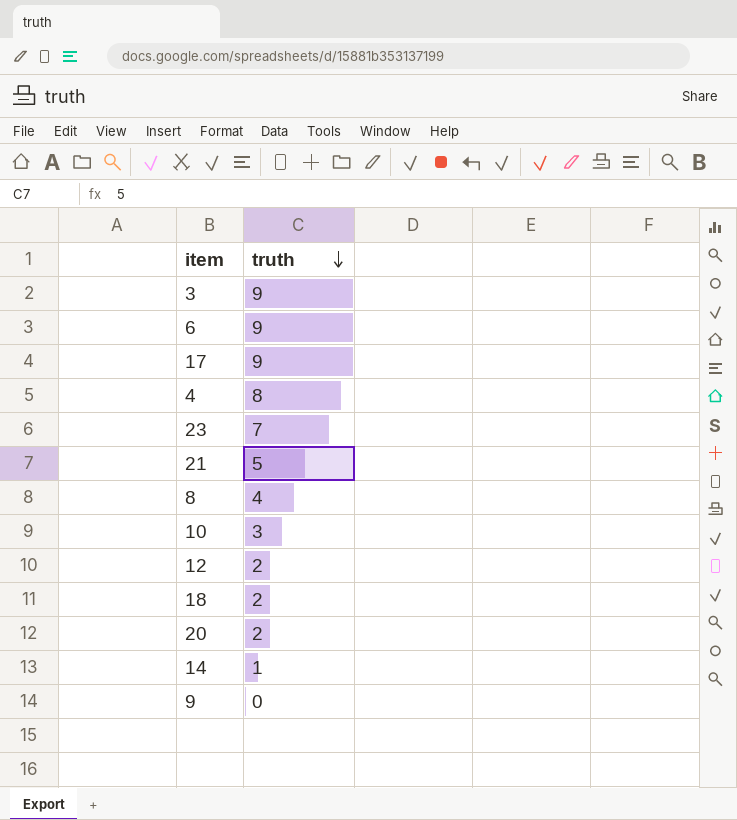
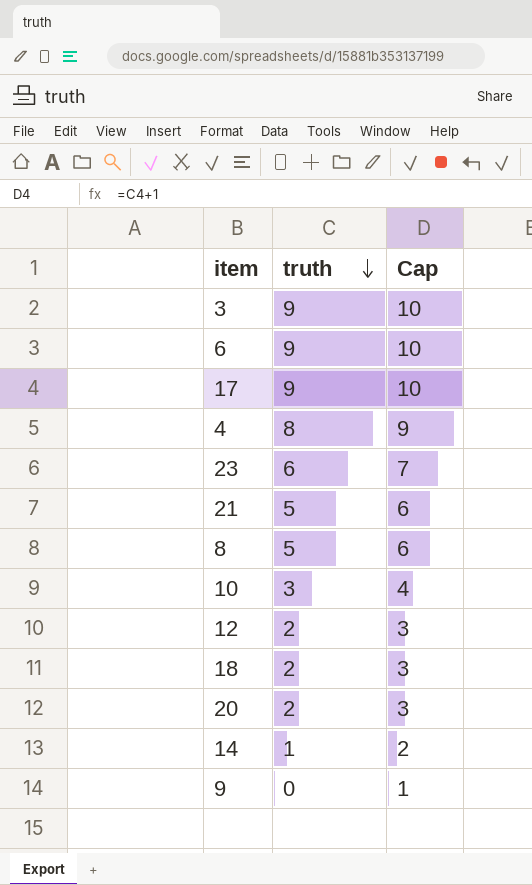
column Cap | formula: none -> [truth] + 1
23 | truth: 7 -> 6
8 | truth: 4 -> 5

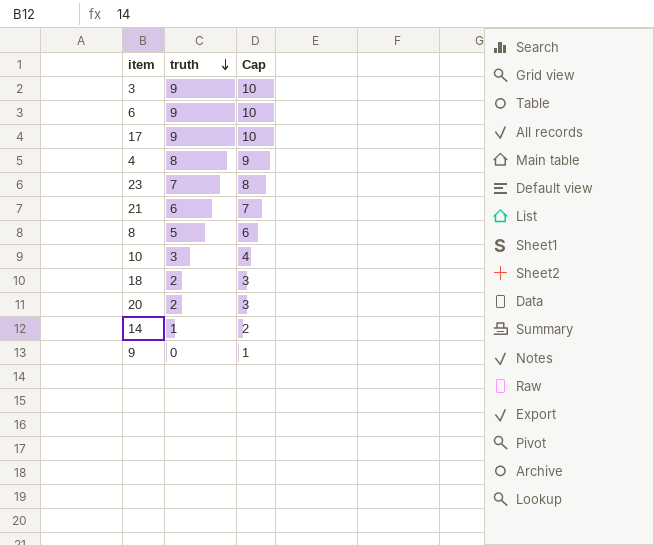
row 12: 2 | 3 -> none
23 | truth: 6 -> 7
23 | Cap: 7 -> 8
21 | truth: 5 -> 6
21 | Cap: 6 -> 7

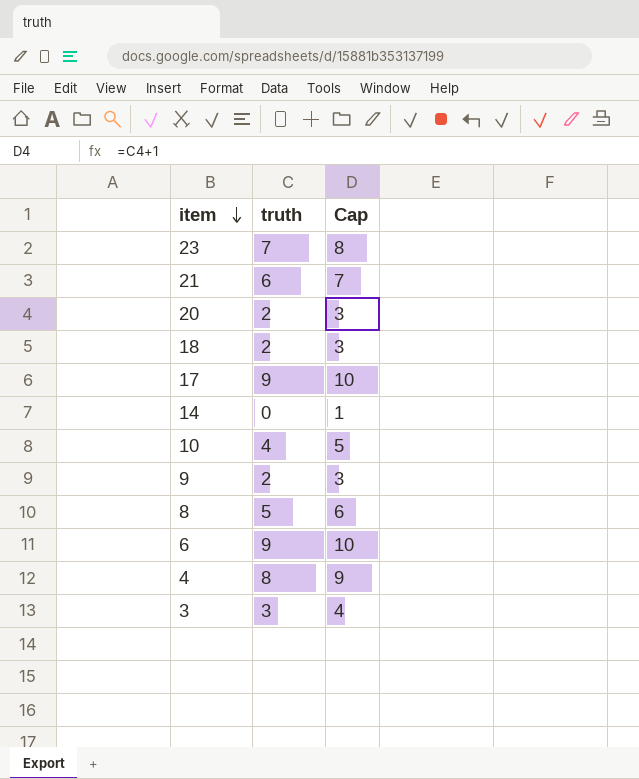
row order: truth descending -> item descending
14 | truth: 1 -> 0
14 | Cap: 2 -> 1
10 | truth: 3 -> 4
10 | Cap: 4 -> 5
9 | truth: 0 -> 2
9 | Cap: 1 -> 3
3 | truth: 9 -> 3
3 | Cap: 10 -> 4

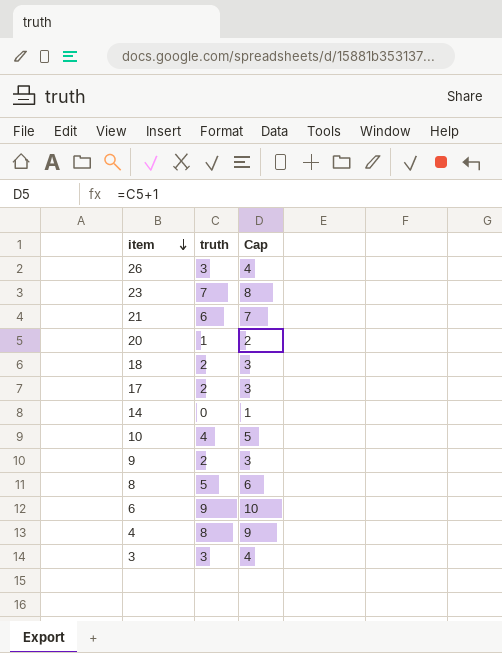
row 26: none -> 3 | 4
20 | truth: 2 -> 1
20 | Cap: 3 -> 2
17 | truth: 9 -> 2
17 | Cap: 10 -> 3

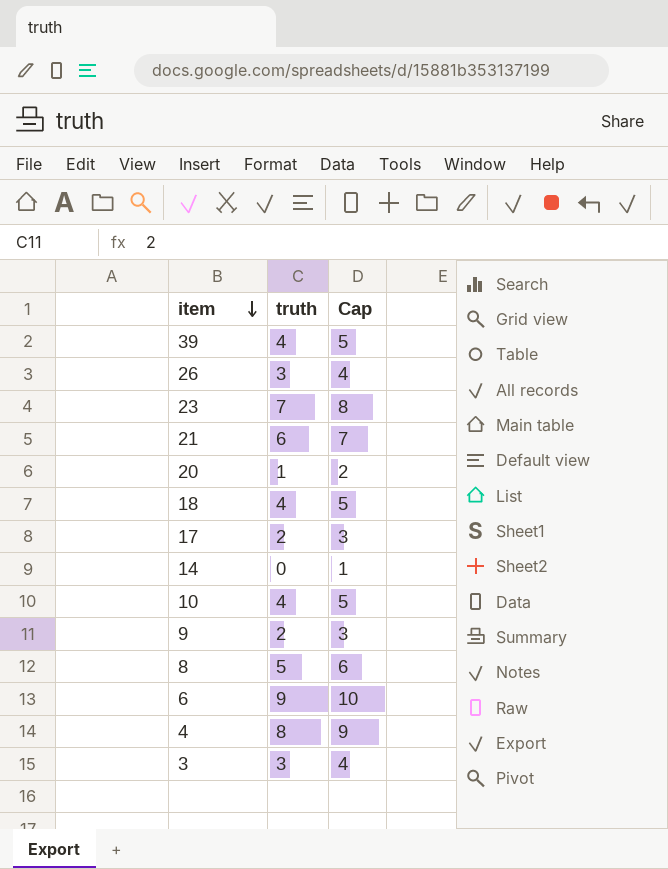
row 39: none -> 4 | 5
18 | truth: 2 -> 4
18 | Cap: 3 -> 5

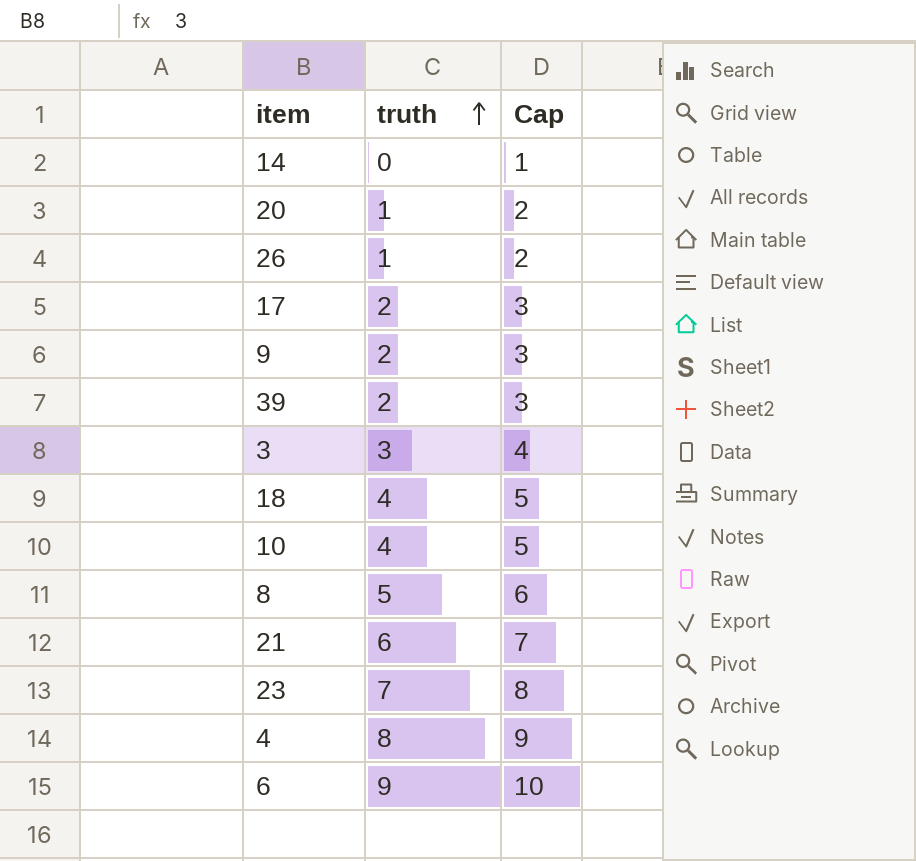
row order: item descending -> truth ascending
26 | truth: 3 -> 1
26 | Cap: 4 -> 2
39 | truth: 4 -> 2
39 | Cap: 5 -> 3

